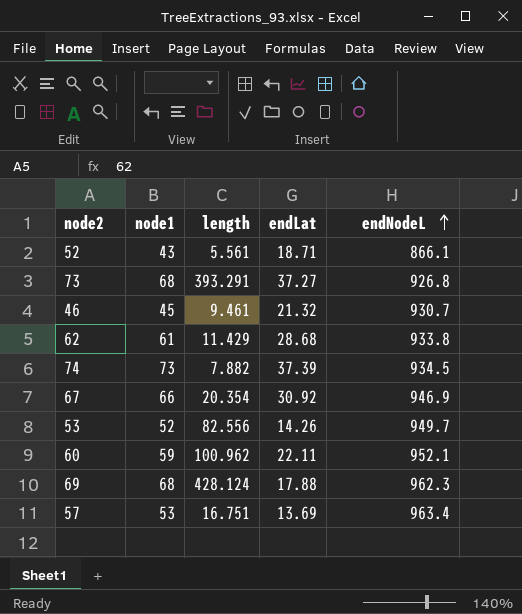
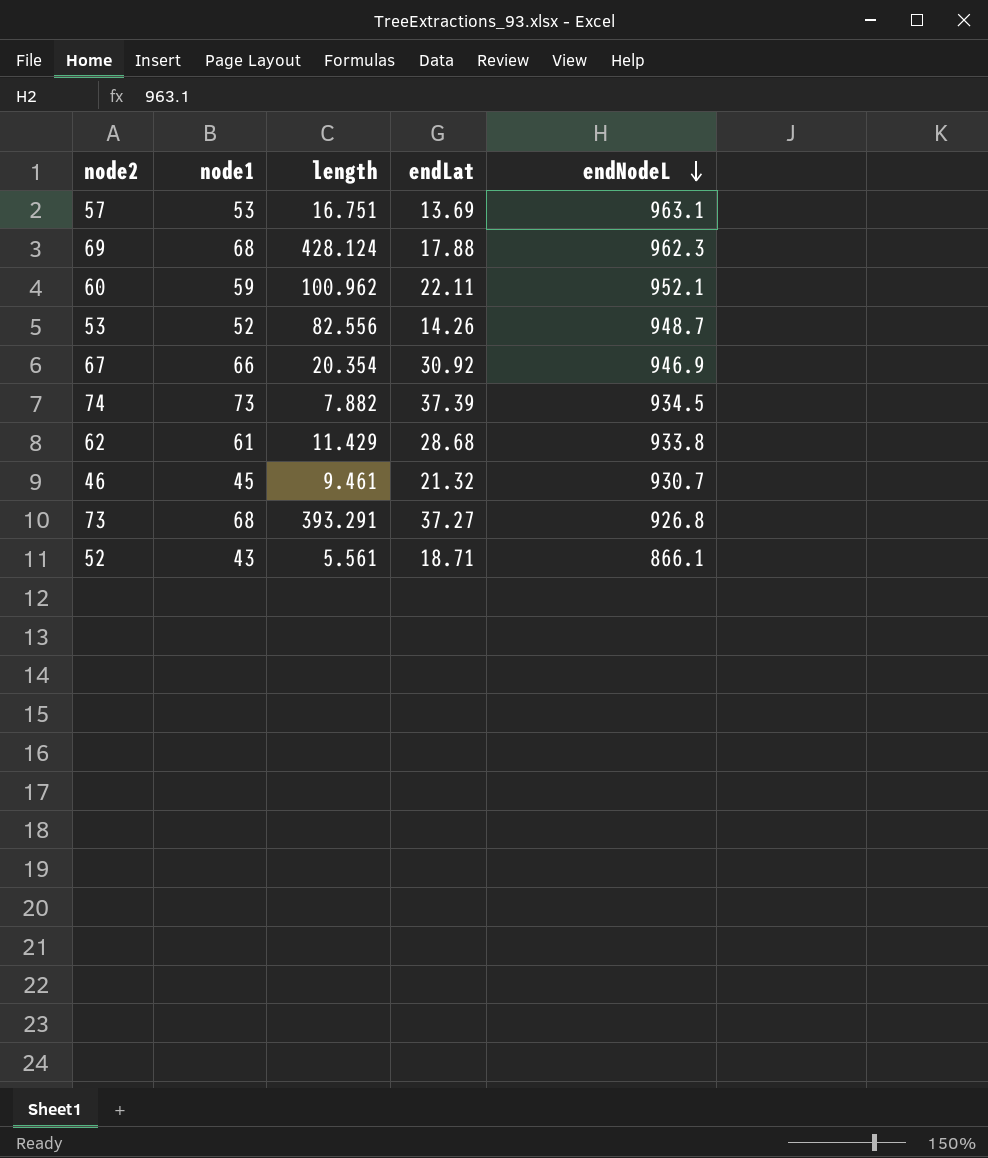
row order: endNodeL ascending -> endNodeL descending
57 | endNodeL: 963.4 -> 963.1
53 | endNodeL: 949.7 -> 948.7

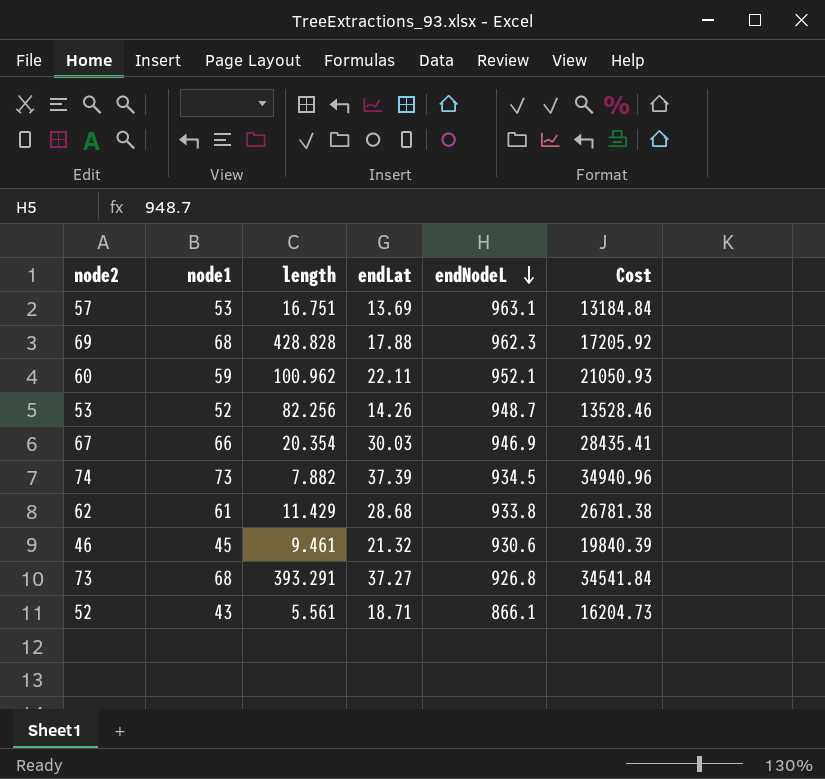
column Cost | formula: none -> [endLat] * [endNodeL]
69 | length: 428.124 -> 428.828
53 | length: 82.556 -> 82.256
67 | endLat: 30.92 -> 30.03
46 | endNodeL: 930.7 -> 930.6

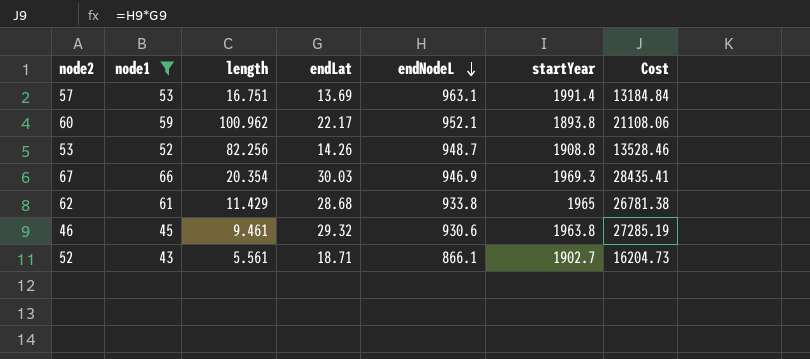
filter: none -> node1 <= 66
column startYear | position: none -> 6
60 | endLat: 22.11 -> 22.17
60 | Cost: 21050.93 -> 21108.06
46 | endLat: 21.32 -> 29.32
46 | Cost: 19840.39 -> 27285.19

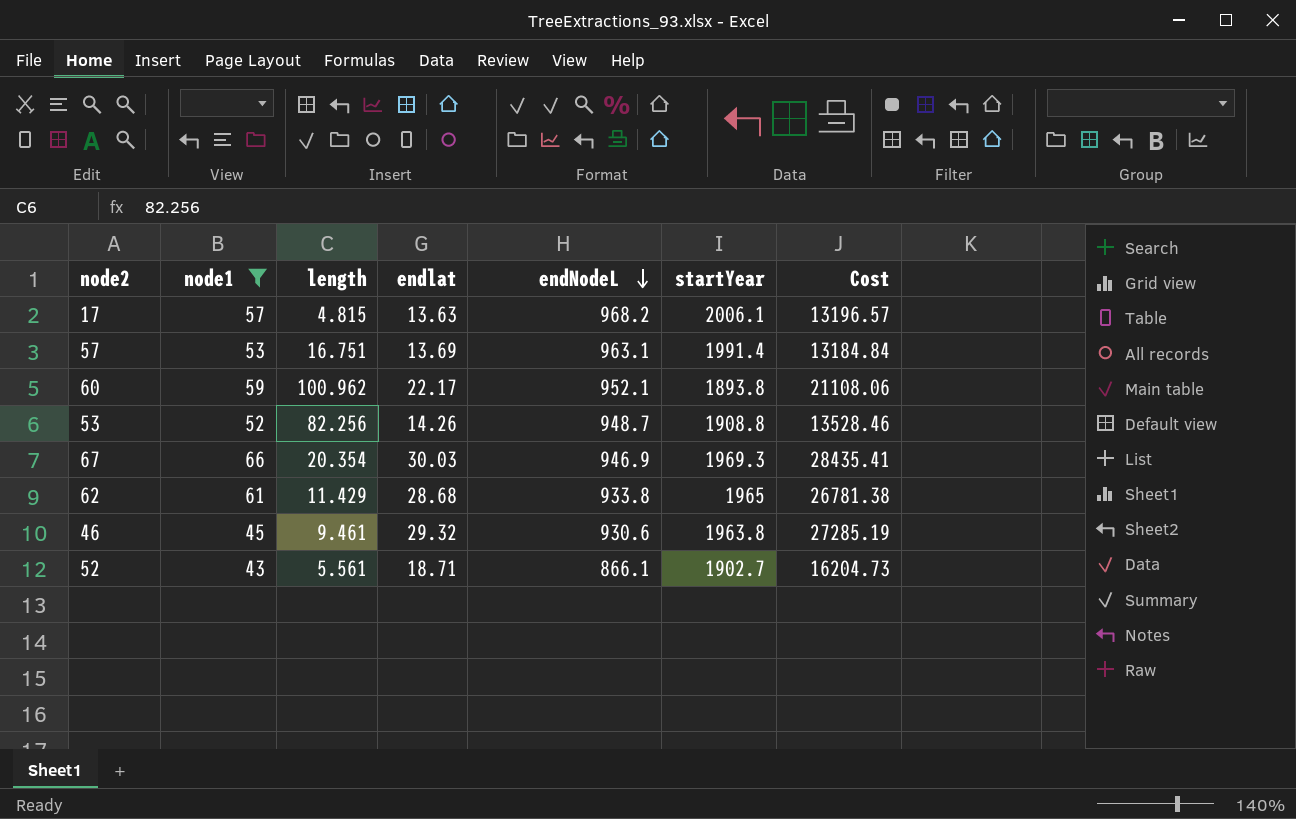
column name: endLat -> endlat
row 17: none -> 57 | 4.815 | 13.63 | 968.2 | 2006.1 | 13196.57

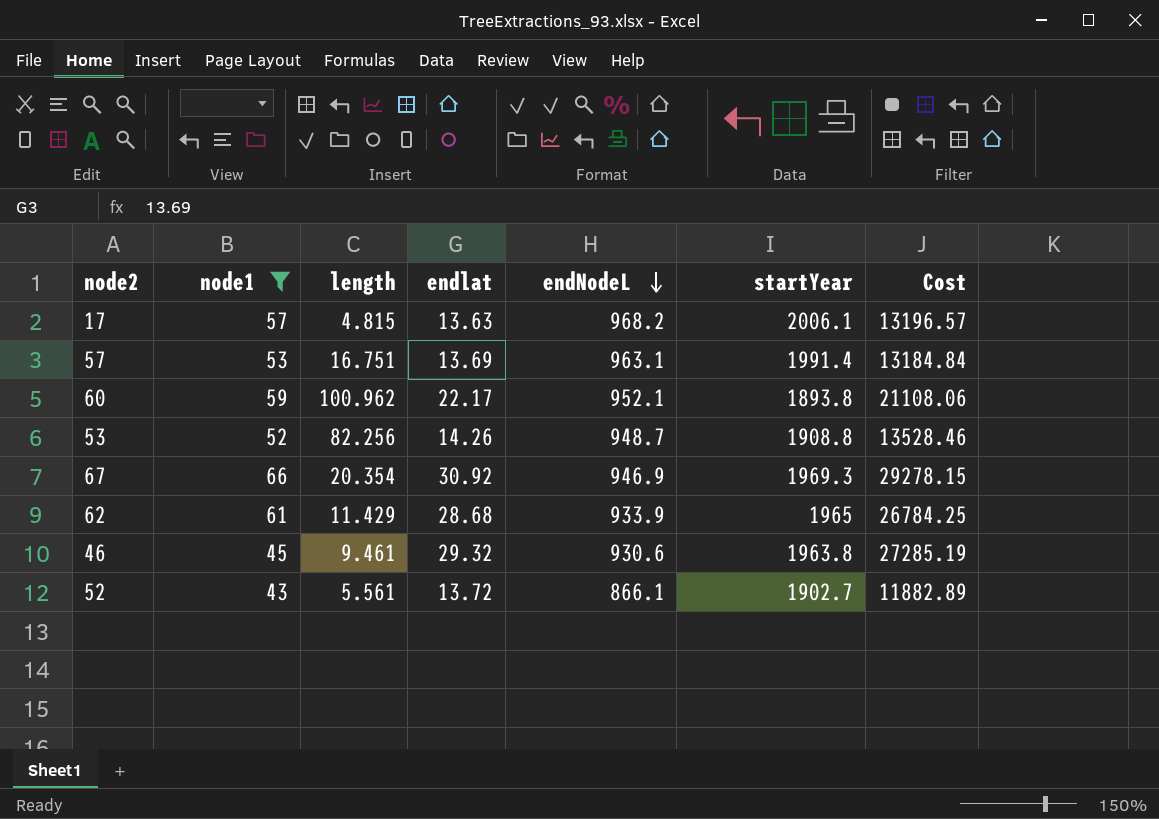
67 | endlat: 30.03 -> 30.92
67 | Cost: 28435.41 -> 29278.15
62 | endNodeL: 933.8 -> 933.9
62 | Cost: 26781.38 -> 26784.25
52 | endlat: 18.71 -> 13.72
52 | Cost: 16204.73 -> 11882.89

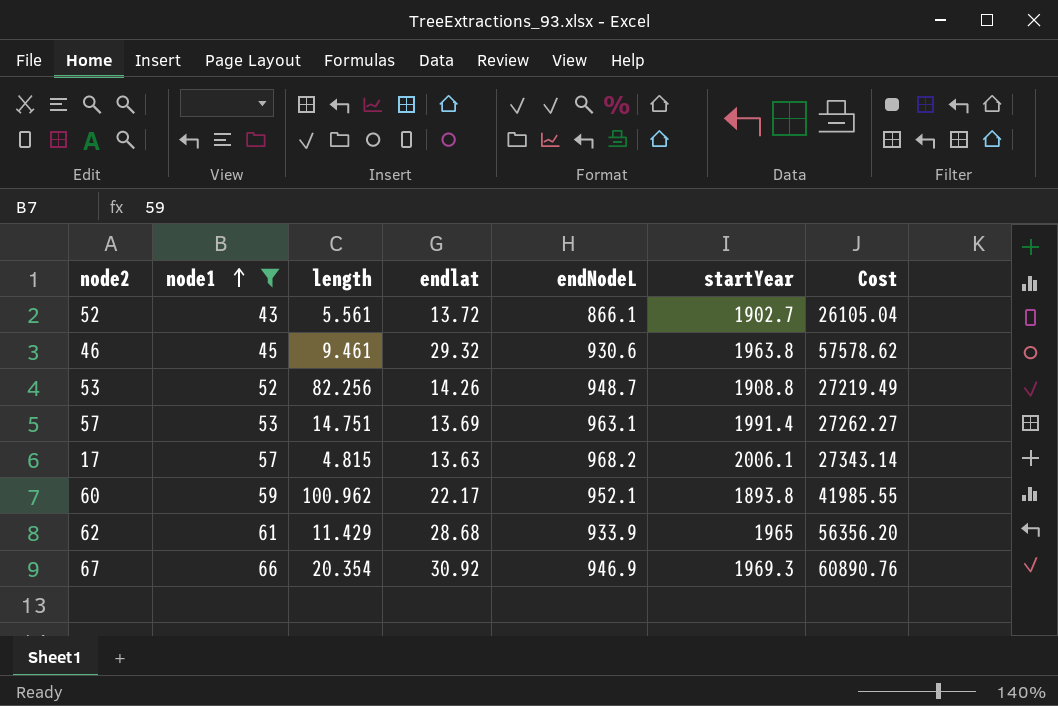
row order: endNodeL descending -> node1 ascending
column Cost | formula: [endlat] * [endNodeL] -> [endlat] * [startYear]
57 | length: 16.751 -> 14.751

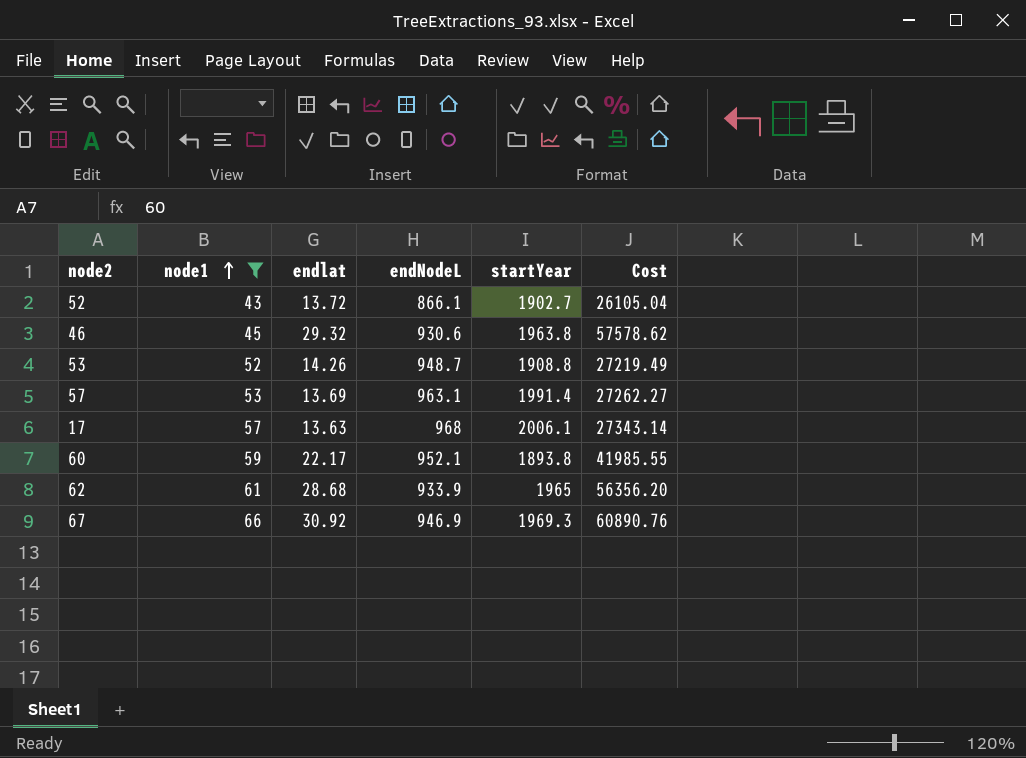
column length | position: 3 -> none
17 | endNodeL: 968.2 -> 968

